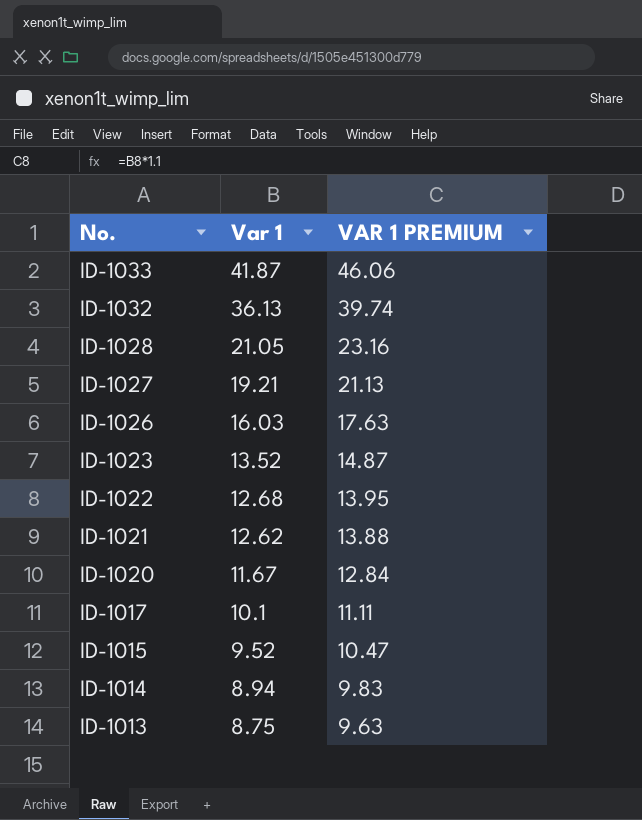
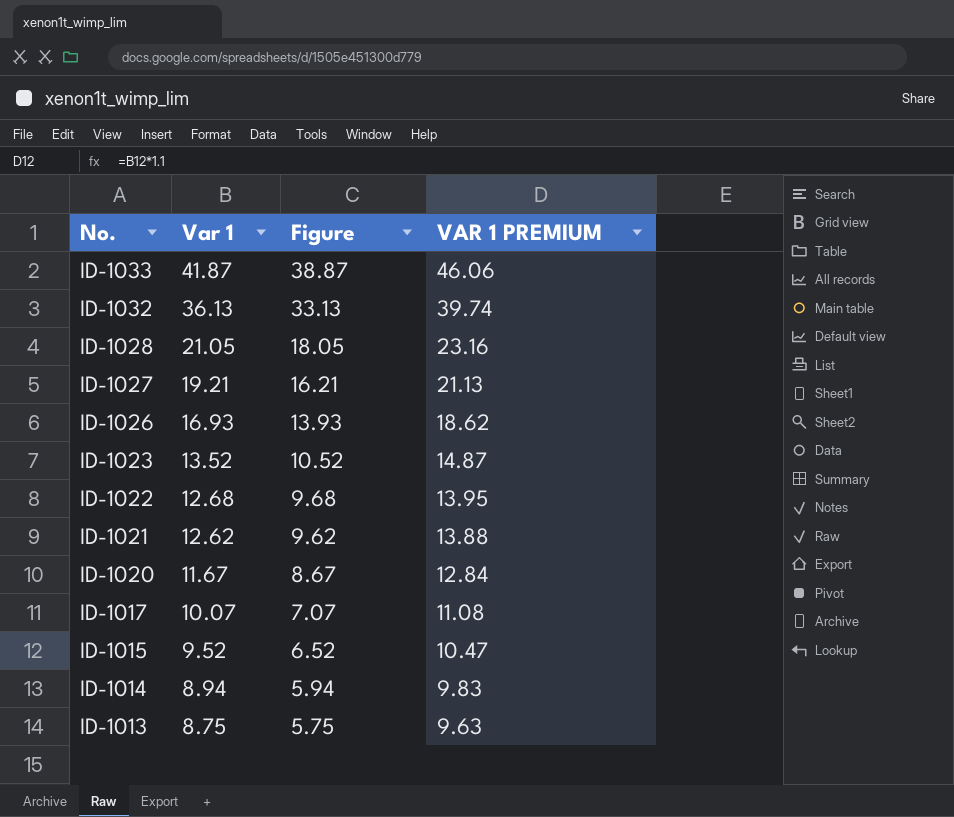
column Figure | formula: none -> [Var 1] - 3
ID-1026 | Var 1: 16.03 -> 16.93
ID-1026 | VAR 1 PREMIUM: 17.63 -> 18.62
ID-1017 | Var 1: 10.1 -> 10.07
ID-1017 | VAR 1 PREMIUM: 11.11 -> 11.08

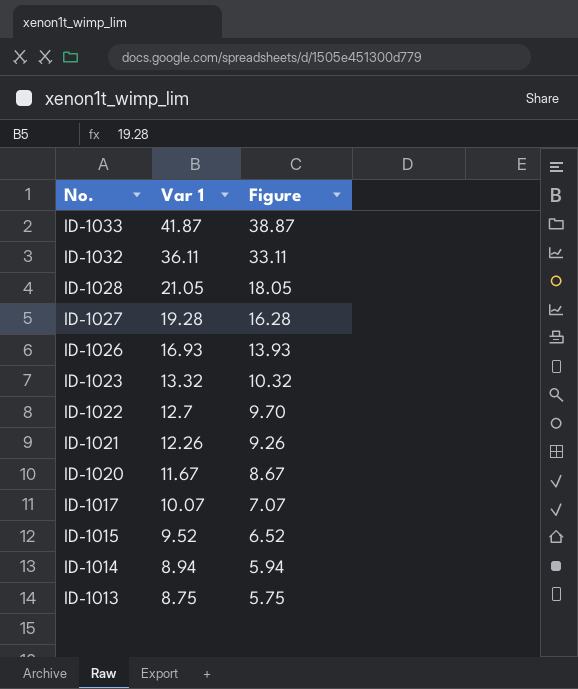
column VAR 1 PREMIUM | formula: [Var 1] * 1.1 -> none
ID-1032 | Var 1: 36.13 -> 36.11
ID-1032 | Figure: 33.13 -> 33.11
ID-1027 | Var 1: 19.21 -> 19.28
ID-1027 | Figure: 16.21 -> 16.28
ID-1023 | Var 1: 13.52 -> 13.32
ID-1023 | Figure: 10.52 -> 10.32
ID-1022 | Var 1: 12.68 -> 12.7
ID-1022 | Figure: 9.68 -> 9.70
ID-1021 | Var 1: 12.62 -> 12.26
ID-1021 | Figure: 9.62 -> 9.26

